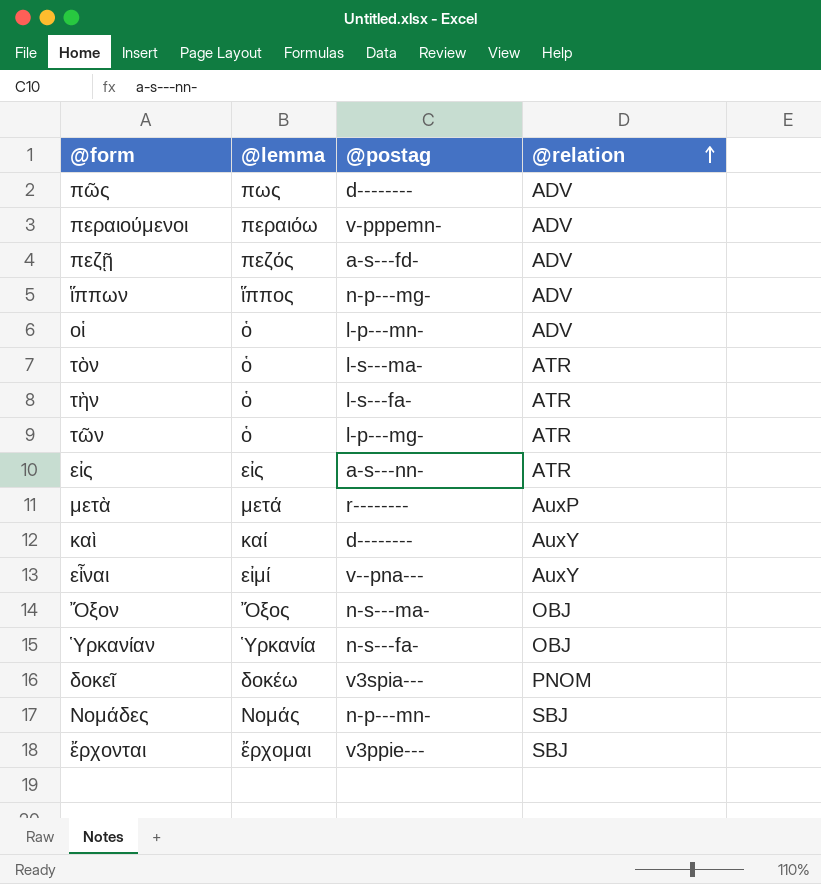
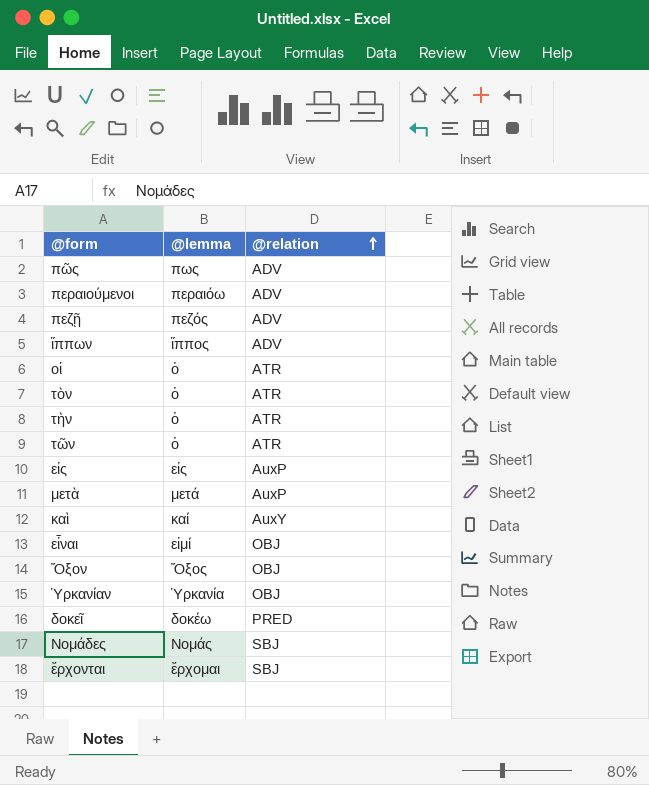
column @postag | position: 3 -> none
οἱ | @relation: ADV -> ATR
εἰς | @relation: ATR -> AuxP
εἶναι | @relation: AuxY -> OBJ
δοκεῖ | @relation: PNOM -> PRED

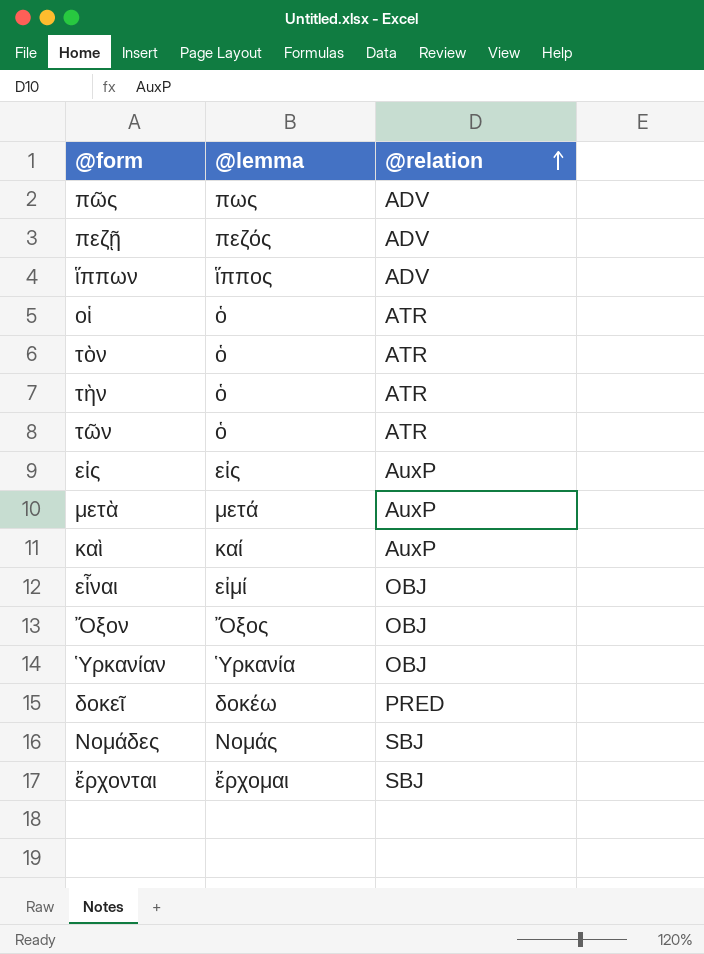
row περαιούμενοι: περαιόω | ADV -> none
καὶ | @relation: AuxY -> AuxP

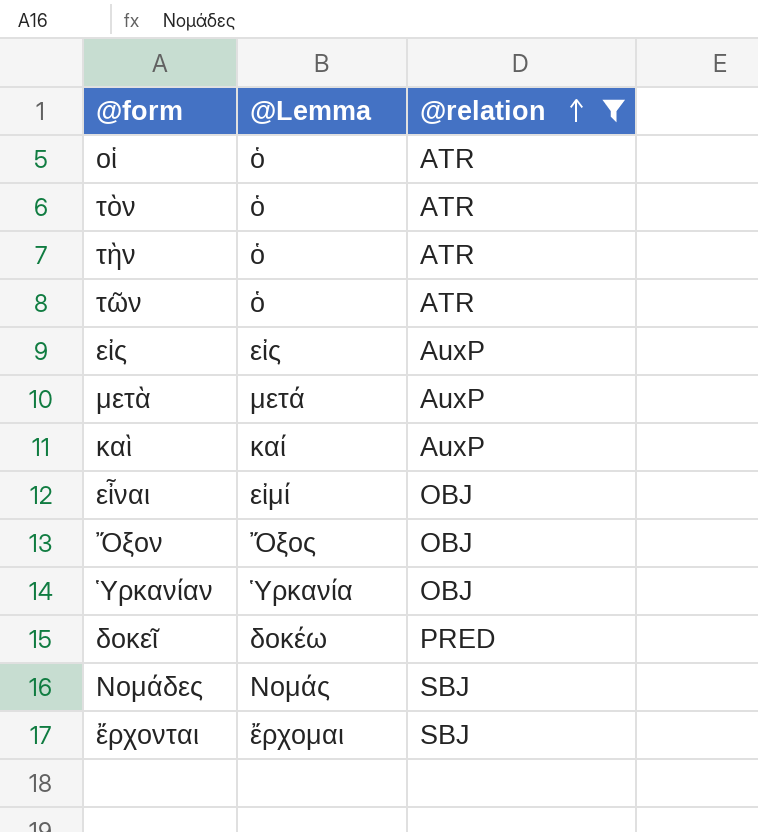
filter: none -> @relation != ADV
column name: @lemma -> @Lemma

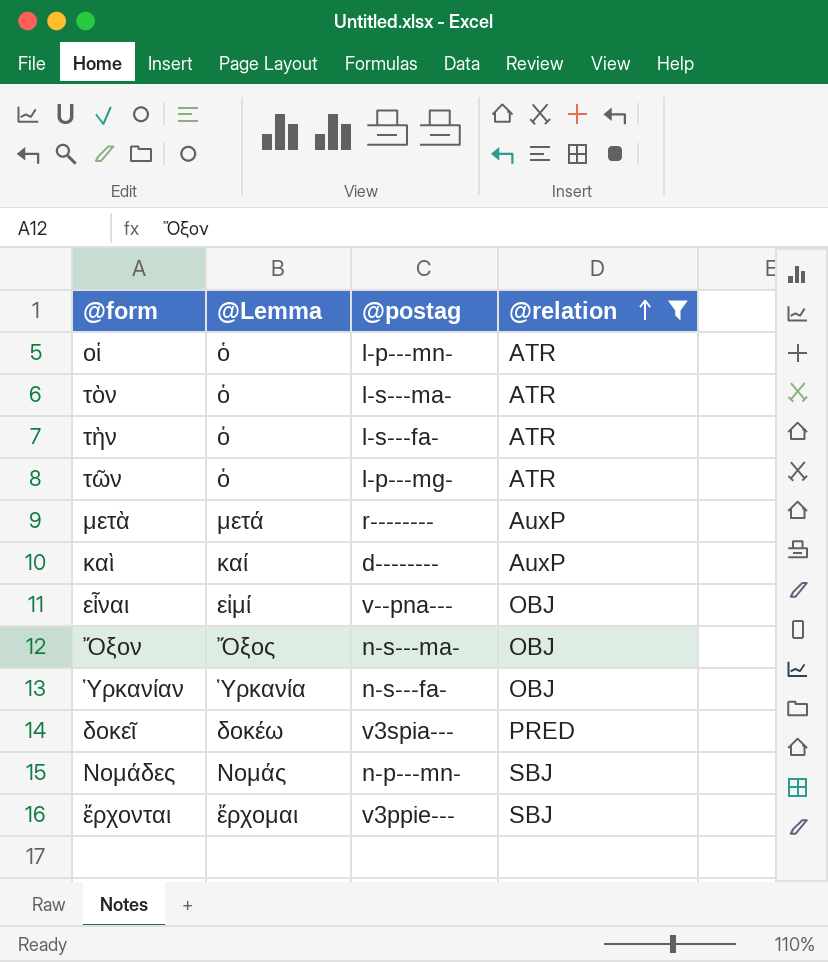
column @postag | position: none -> 3
row εἰς: εἰς | AuxP -> none

